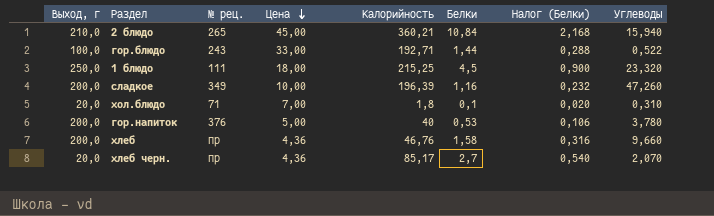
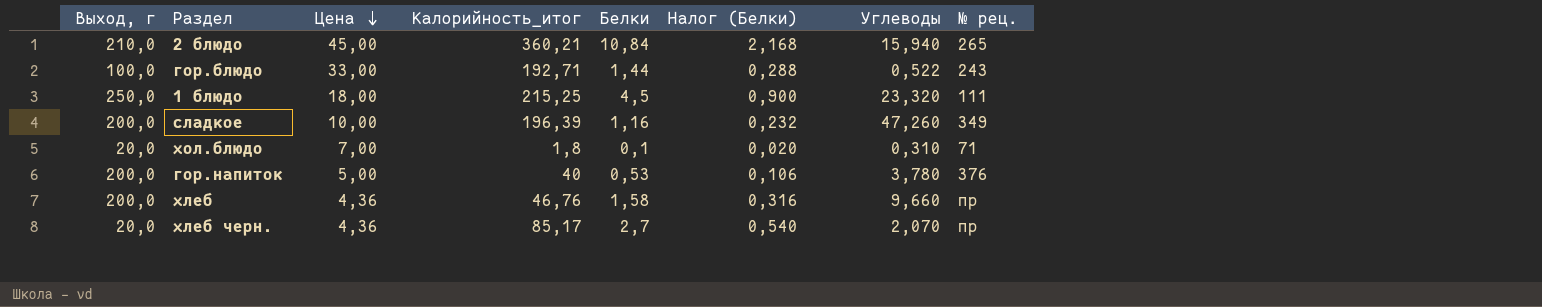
column name: Калорийность -> Калорийность_итог
column № рец. | position: 3 -> 8

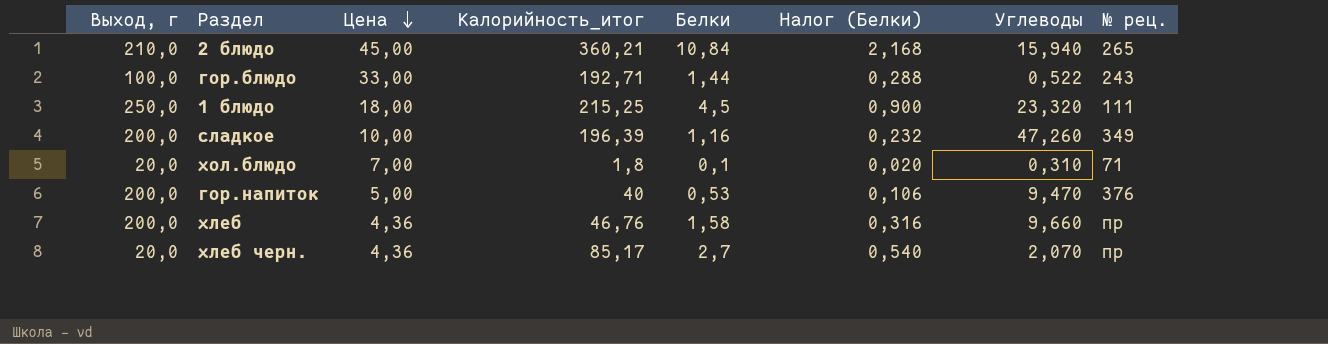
гор.напиток | Углеводы: 3,780 -> 9,470

